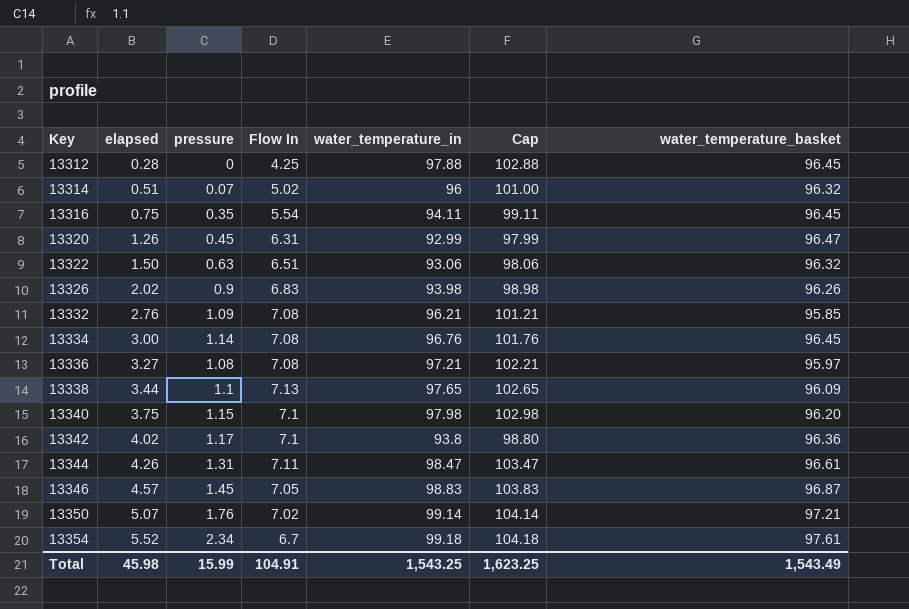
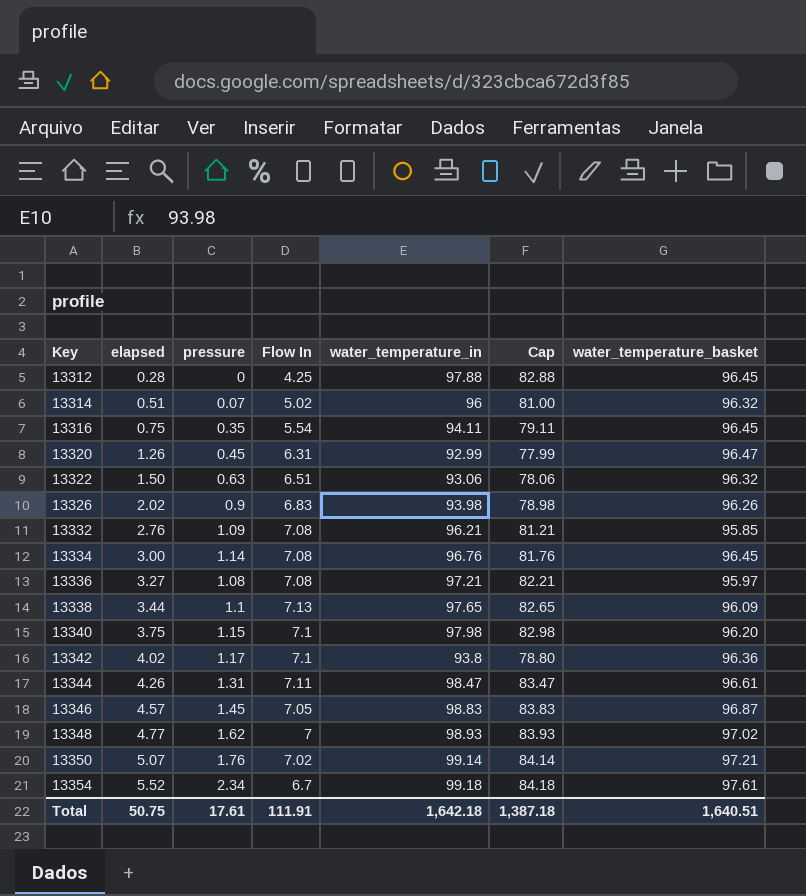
column Cap | formula: [water_temperature_in] + 5 -> [water_temperature_in] - 15
row 13348: none -> 4.77 | 1.62 | 7 | 98.93 | 83.93 | 97.02
Total | elapsed: 45.98 -> 50.75
Total | pressure: 15.99 -> 17.61
Total | Flow In: 104.91 -> 111.91
Total | water_temperature_in: 1,543.25 -> 1,642.18
Total | Cap: 1,623.25 -> 1,387.18
Total | water_temperature_basket: 1,543.49 -> 1,640.51

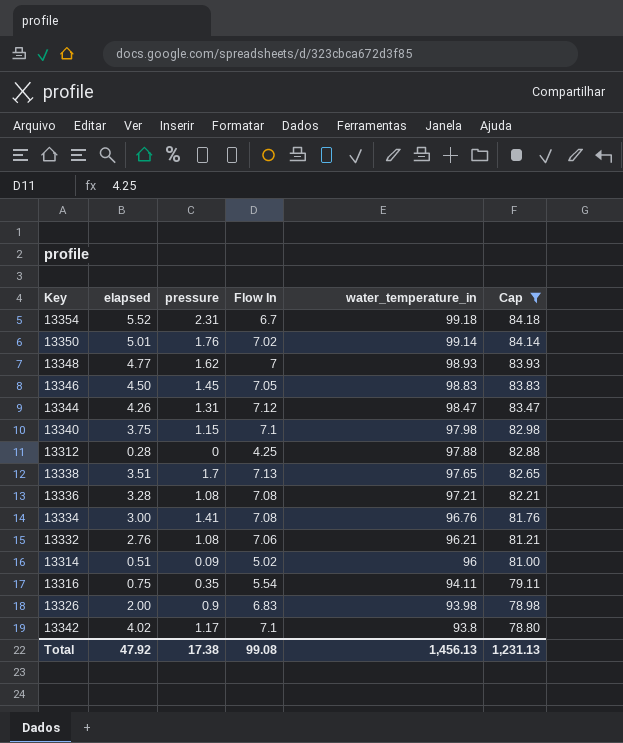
filter: none -> Cap >= 78.80
row order: Key ascending -> water_temperature_in descending
column water_temperature_basket | position: 7 -> none
13354 | pressure: 2.34 -> 2.31
13350 | elapsed: 5.07 -> 5.01
13346 | elapsed: 4.57 -> 4.50
13344 | Flow In: 7.11 -> 7.12
13338 | elapsed: 3.44 -> 3.51
13338 | pressure: 1.1 -> 1.7
13336 | elapsed: 3.27 -> 3.28
13334 | pressure: 1.14 -> 1.41
13332 | pressure: 1.09 -> 1.08
13332 | Flow In: 7.08 -> 7.06
13314 | pressure: 0.07 -> 0.09
13326 | elapsed: 2.02 -> 2.00
Total | elapsed: 50.75 -> 47.92
Total | pressure: 17.61 -> 17.38
Total | Flow In: 111.91 -> 99.08
Total | water_temperature_in: 1,642.18 -> 1,456.13
Total | Cap: 1,387.18 -> 1,231.13

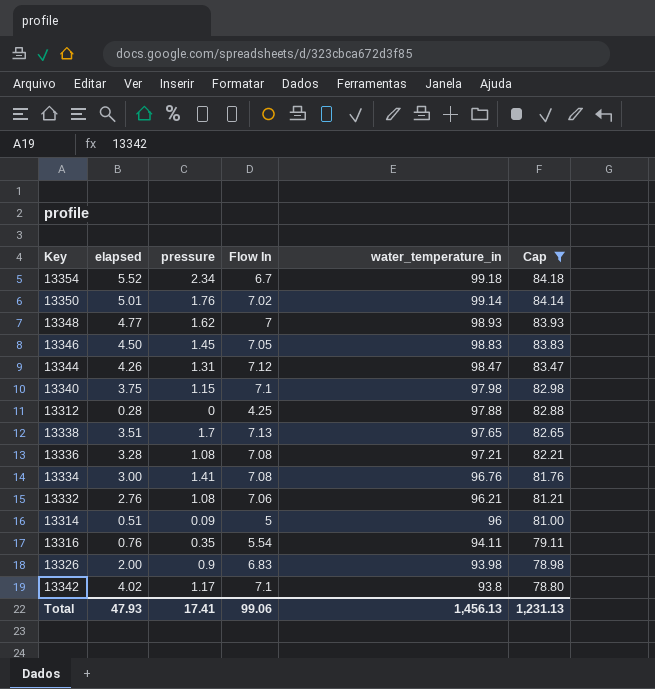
13354 | pressure: 2.31 -> 2.34
13314 | Flow In: 5.02 -> 5
13316 | elapsed: 0.75 -> 0.76
Total | elapsed: 47.92 -> 47.93
Total | pressure: 17.38 -> 17.41
Total | Flow In: 99.08 -> 99.06

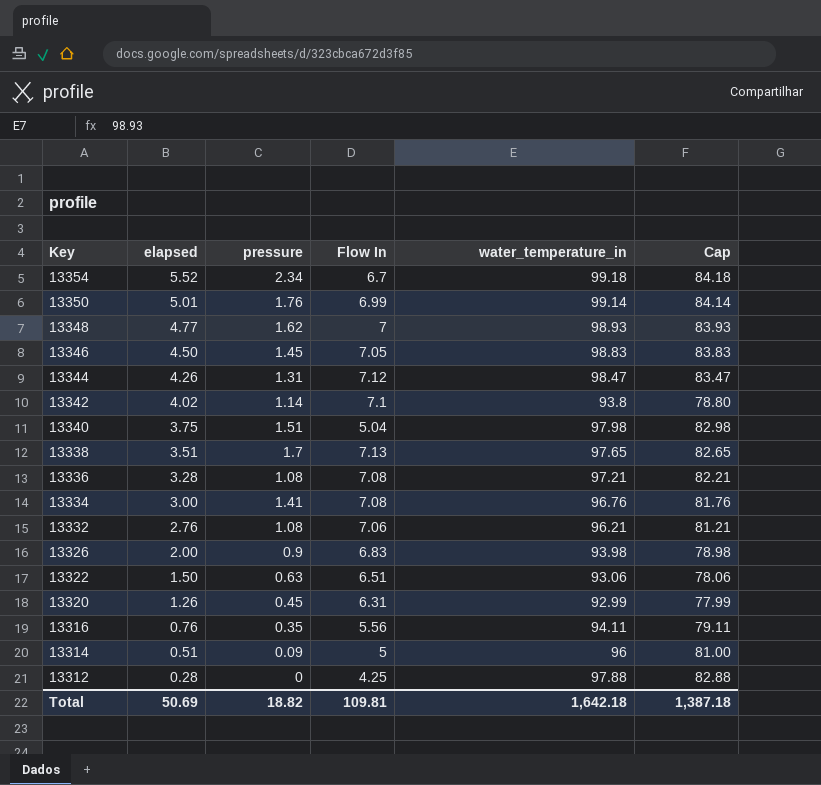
filter: Cap >= 78.80 -> none
row order: water_temperature_in descending -> Key descending
13350 | Flow In: 7.02 -> 6.99
13342 | pressure: 1.17 -> 1.14
13340 | pressure: 1.15 -> 1.51
13340 | Flow In: 7.1 -> 5.04
13316 | Flow In: 5.54 -> 5.56
Total | elapsed: 47.93 -> 50.69
Total | pressure: 17.41 -> 18.82
Total | Flow In: 99.06 -> 109.81
Total | water_temperature_in: 1,456.13 -> 1,642.18
Total | Cap: 1,231.13 -> 1,387.18

